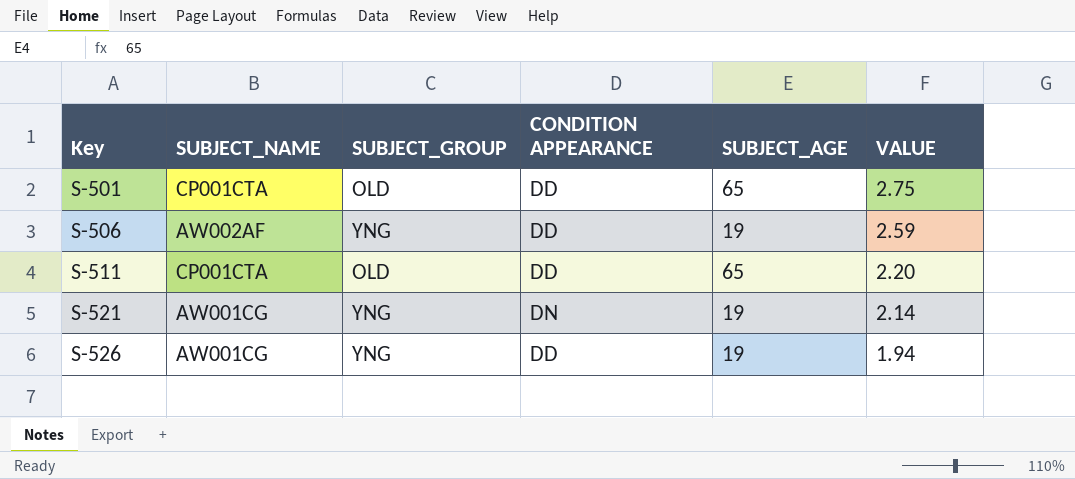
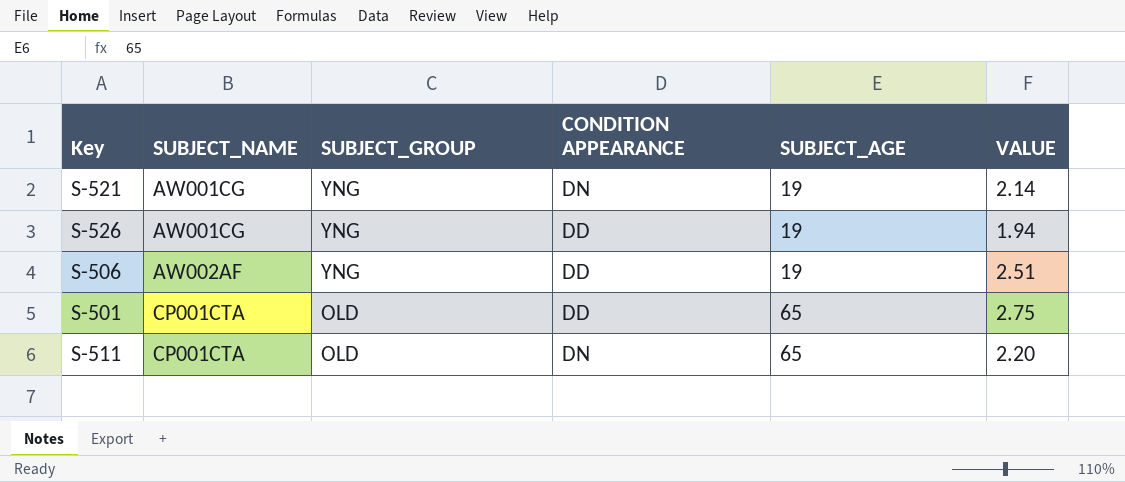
row order: Key ascending -> SUBJECT_NAME ascending
S-506 | VALUE: 2.59 -> 2.51
S-511 | CONDITION APPEARANCE: DD -> DN

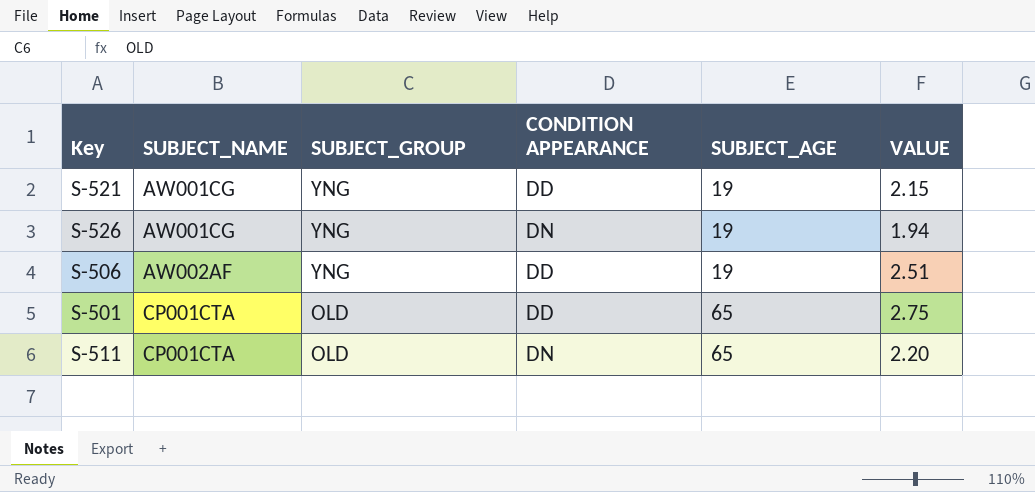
S-521 | CONDITION APPEARANCE: DN -> DD
S-521 | VALUE: 2.14 -> 2.15
S-526 | CONDITION APPEARANCE: DD -> DN

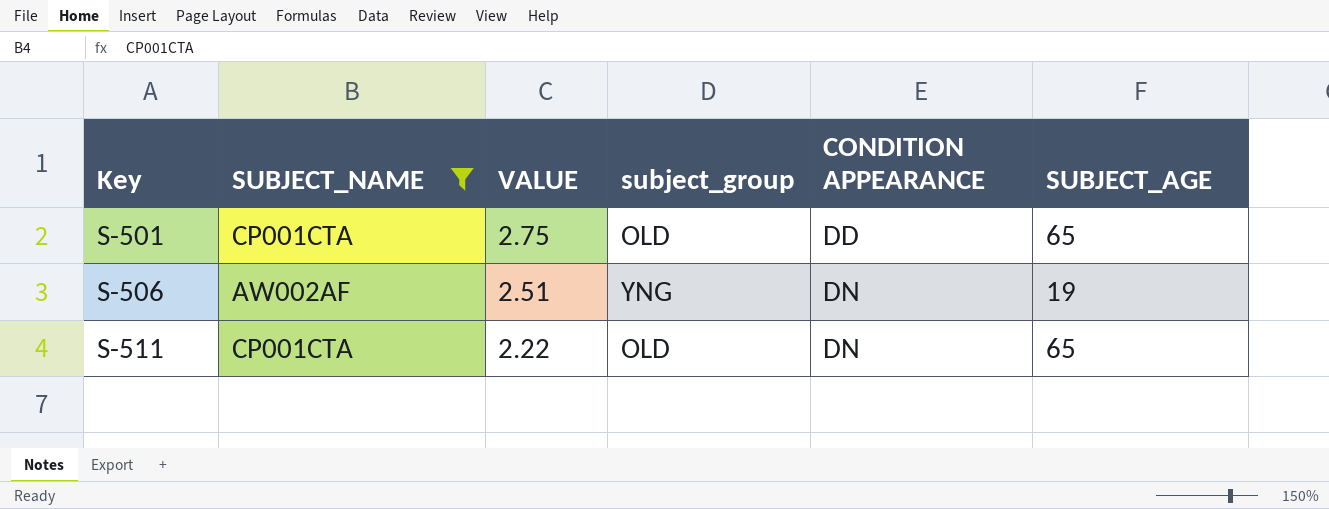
filter: none -> SUBJECT_NAME != AW001CG
row order: SUBJECT_NAME ascending -> Key ascending
column VALUE | position: 6 -> 3
column name: SUBJECT_GROUP -> subject_group
S-506 | CONDITION APPEARANCE: DD -> DN
S-511 | VALUE: 2.20 -> 2.22

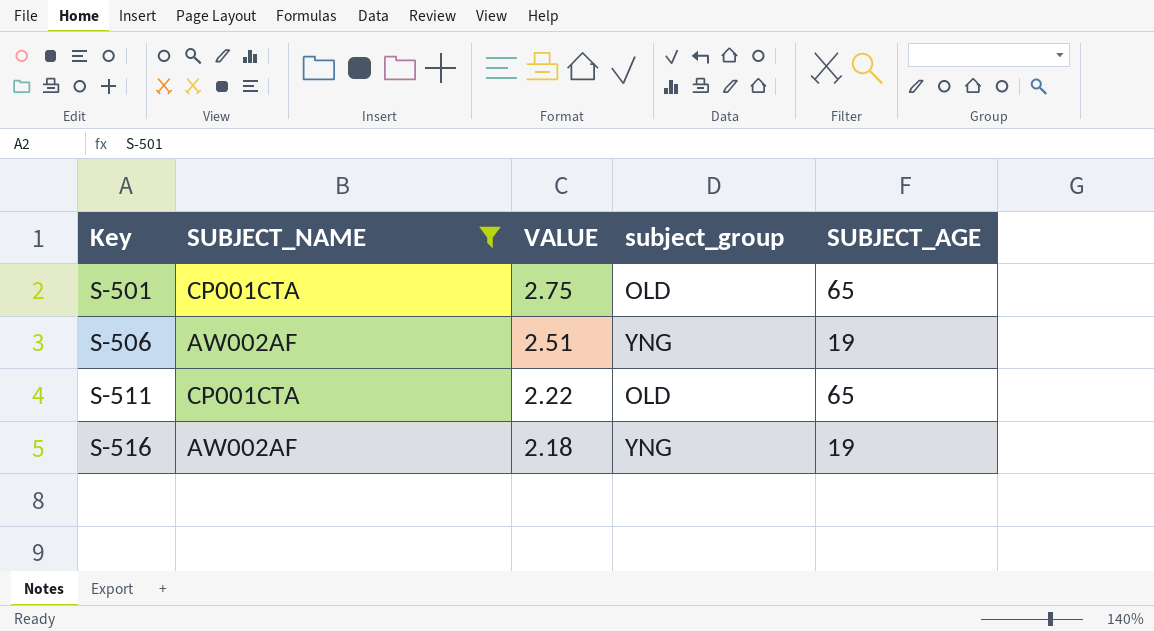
column CONDITION APPEARANCE | position: 5 -> none
row S-516: none -> AW002AF | 2.18 | YNG | 19

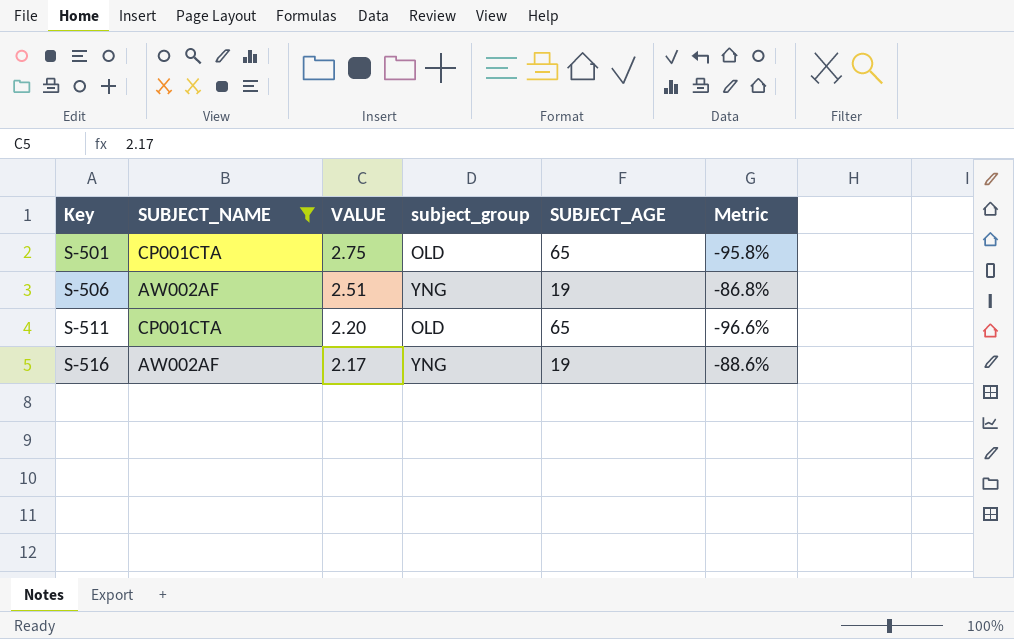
column Metric | formula: none -> ([VALUE] - [SUBJECT_AGE]) / [SUBJECT_AGE]
S-511 | VALUE: 2.22 -> 2.20
S-516 | VALUE: 2.18 -> 2.17

